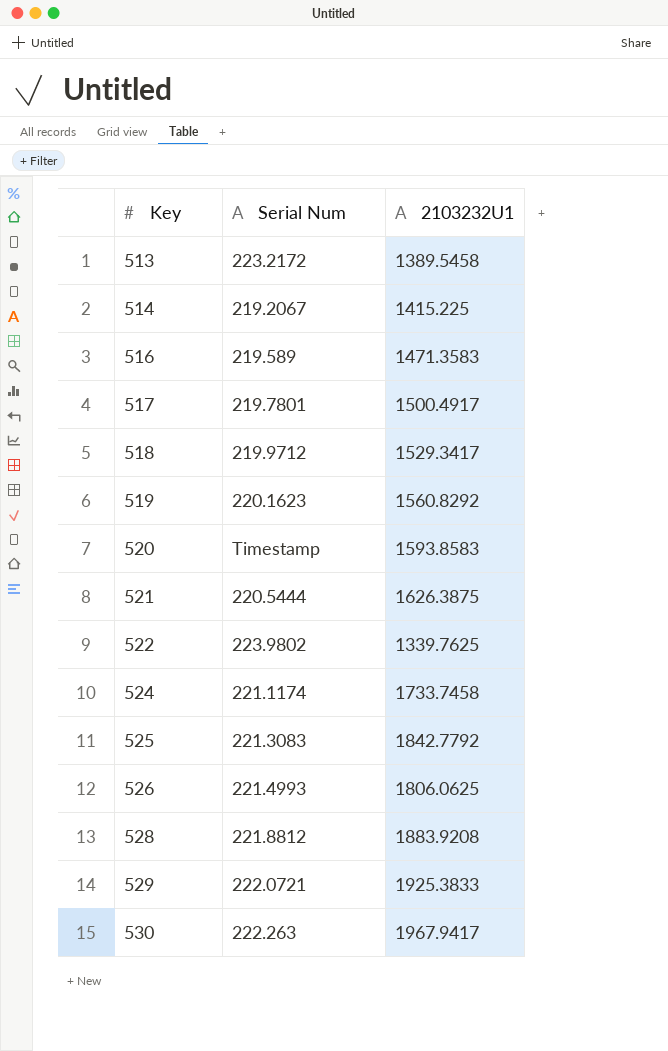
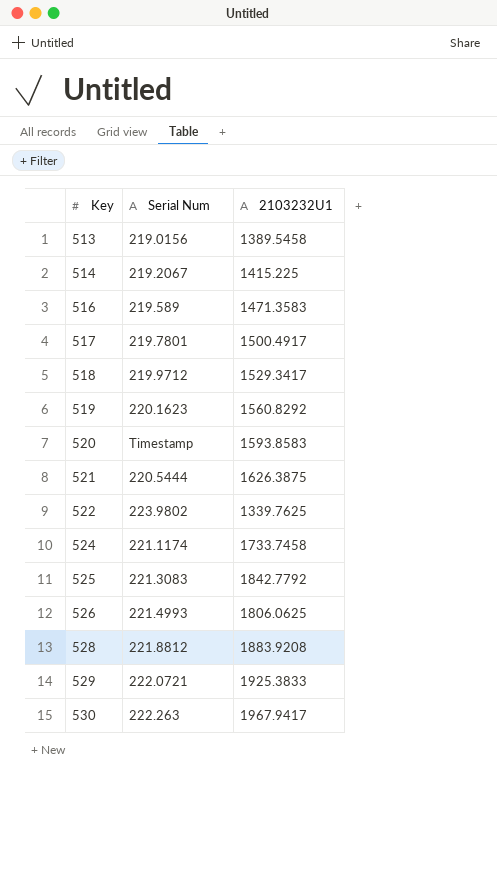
513 | Serial Num: 223.2172 -> 219.0156

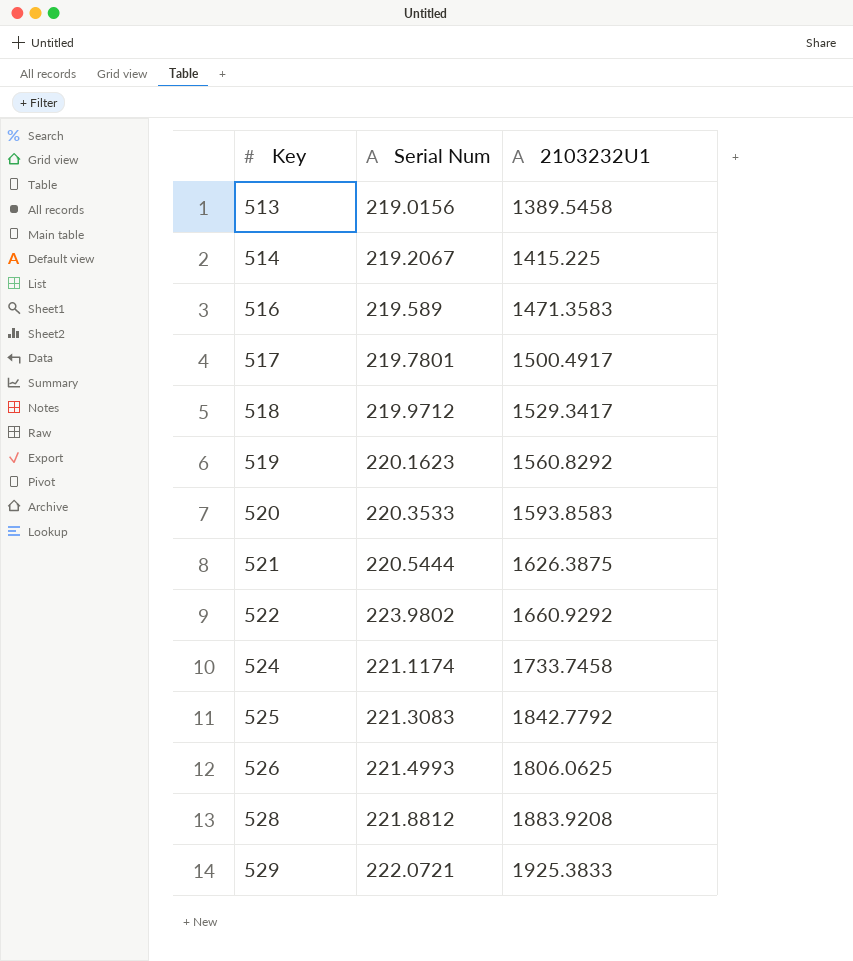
row 530: 222.263 | 1967.9417 -> none
520 | Serial Num: Timestamp -> 220.3533
522 | 2103232U1: 1339.7625 -> 1660.9292

